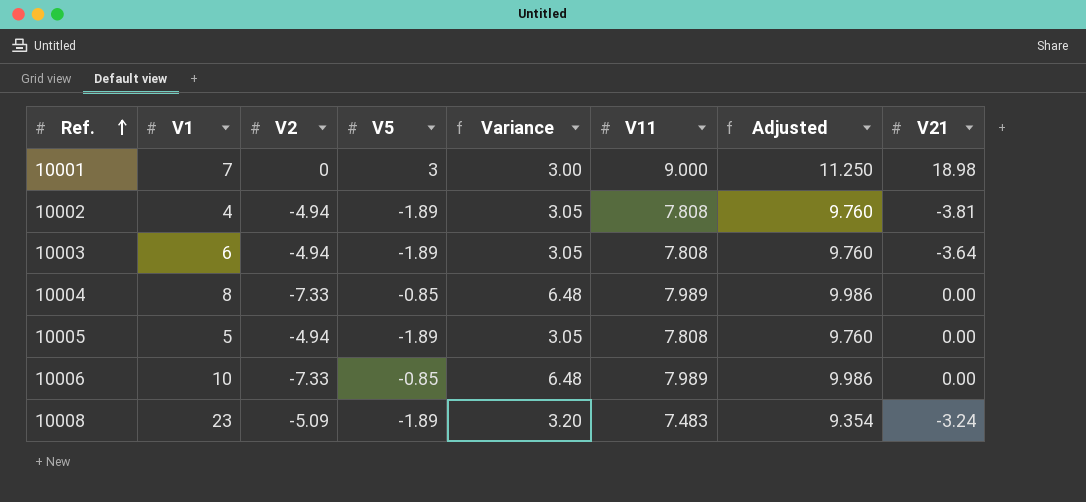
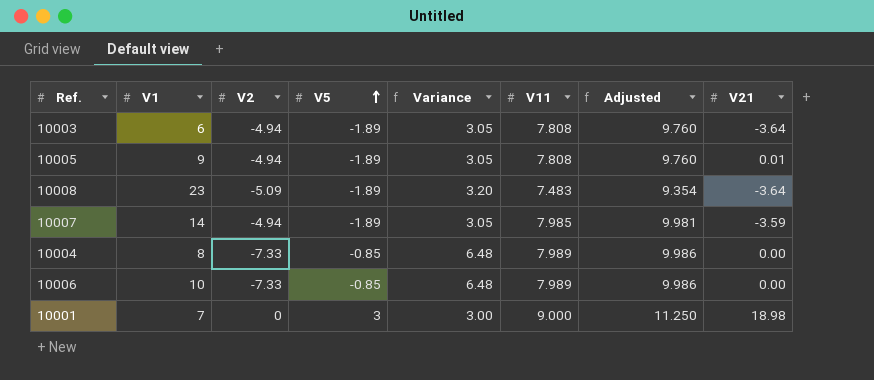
row order: Ref. ascending -> V5 ascending
row 10002: 4 | -4.94 | -1.89 | 3.05 | 7.808 | 9.760 | -3.81 -> none
10005 | V1: 5 -> 9
10005 | V21: 0.00 -> 0.01
10008 | V21: -3.24 -> -3.64
row 10007: none -> 14 | -4.94 | -1.89 | 3.05 | 7.985 | 9.981 | -3.59

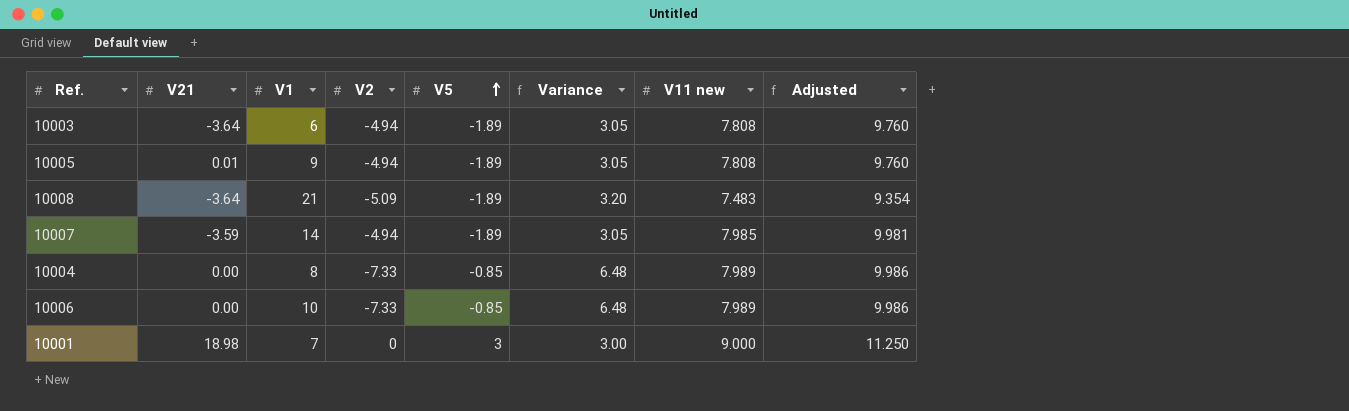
column V21 | position: 8 -> 2
column name: V11 -> V11 new
10008 | V1: 23 -> 21

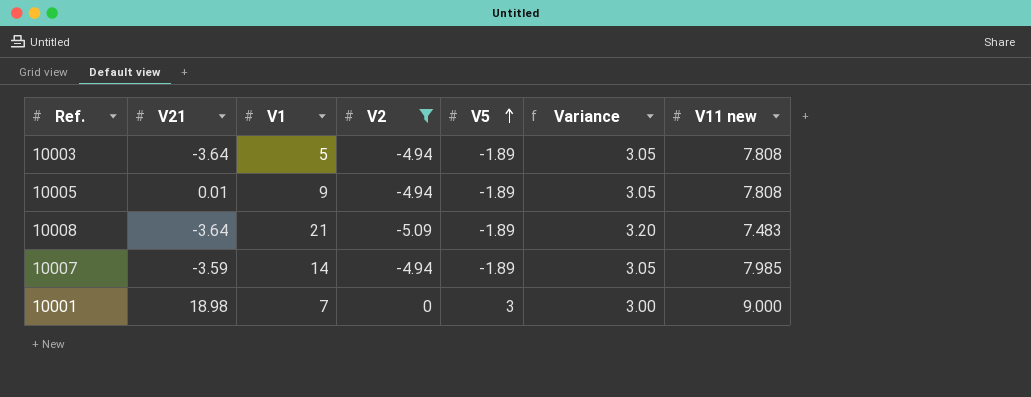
filter: none -> V2 != -7.33
column Adjusted | formula: [V11 new] * 1.25 -> none
10003 | V1: 6 -> 5

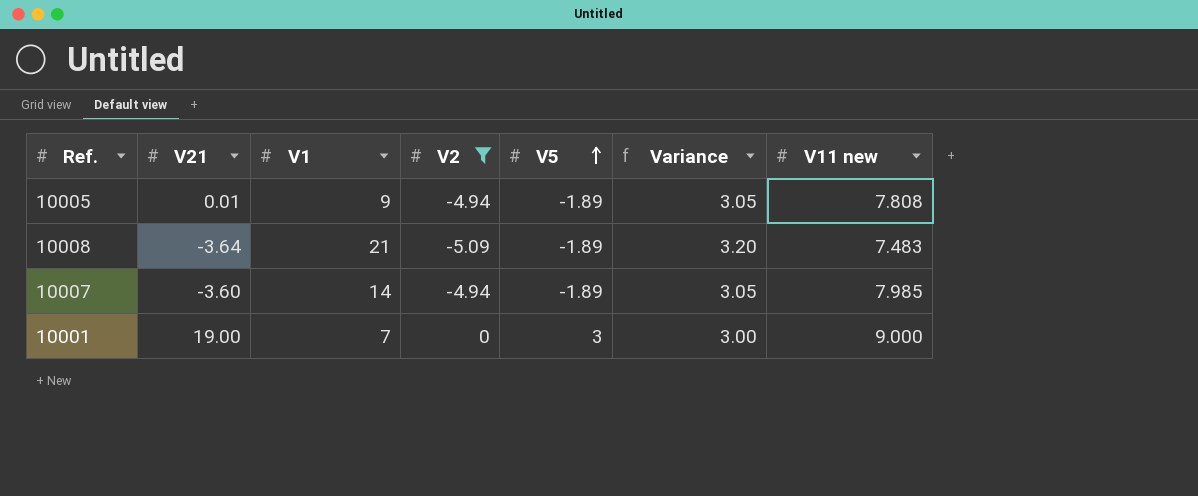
row 10003: -3.64 | 5 | -4.94 | -1.89 | 3.05 | 7.808 -> none
10007 | V21: -3.59 -> -3.60
10001 | V21: 18.98 -> 19.00

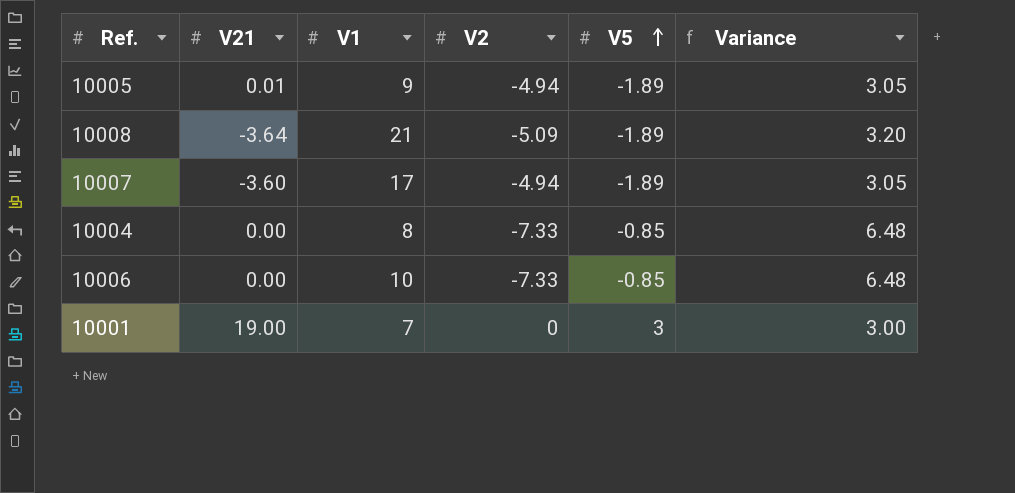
filter: V2 != -7.33 -> none
column V11 new | position: 7 -> none
10007 | V1: 14 -> 17

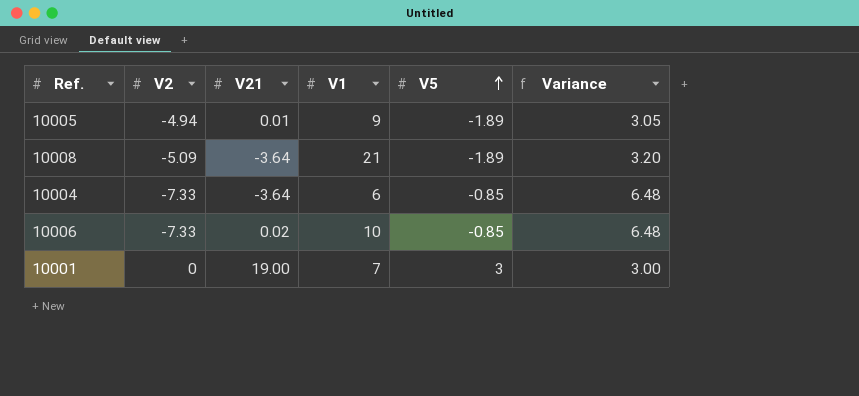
column V2 | position: 4 -> 2
row 10007: -3.60 | 17 | -4.94 | -1.89 | 3.05 -> none
10004 | V21: 0.00 -> -3.64
10004 | V1: 8 -> 6
10006 | V21: 0.00 -> 0.02

